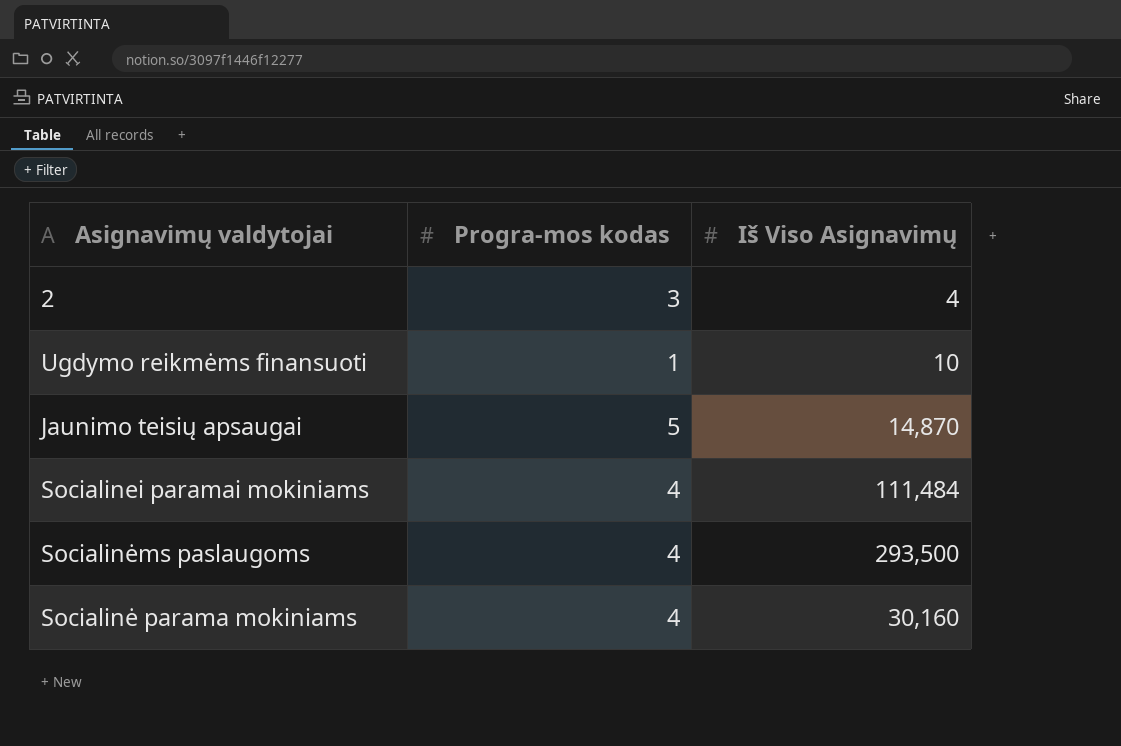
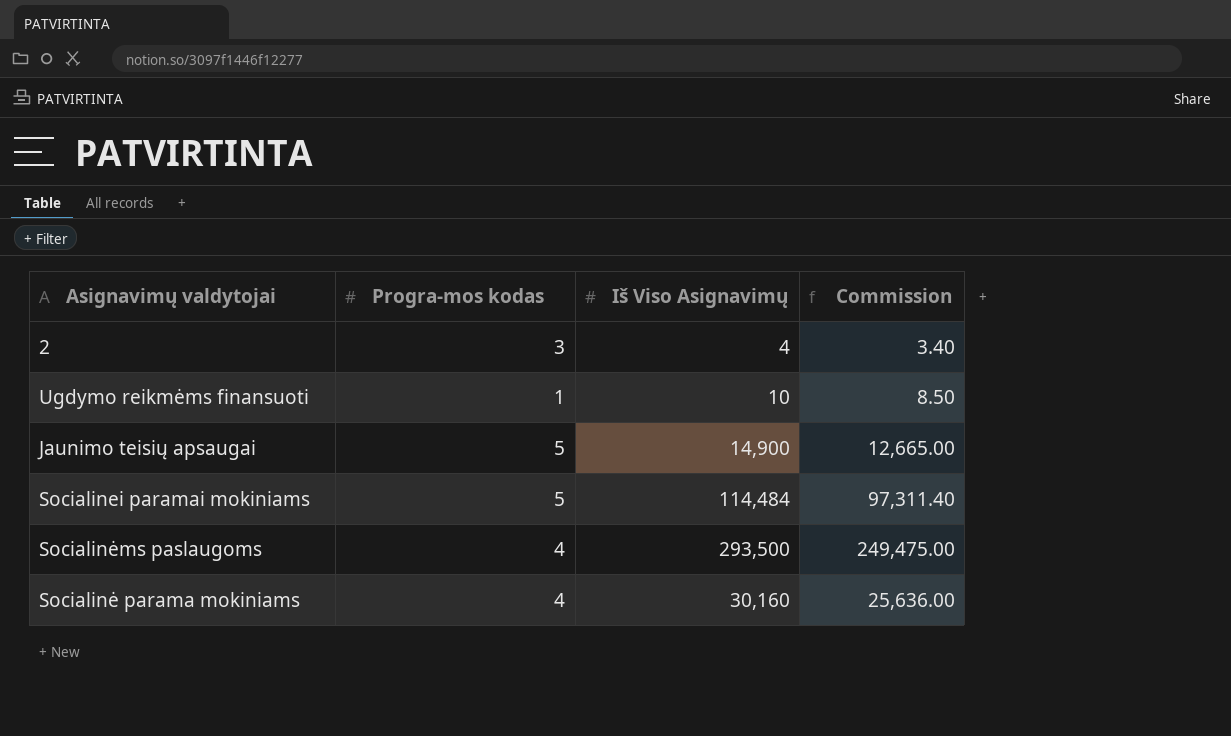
column Commission | formula: none -> [Iš Viso Asignavimų] * 0.85
Jaunimo teisių apsaugai | Iš Viso Asignavimų: 14,870 -> 14,900
Socialinei paramai mokiniams | Progra-mos kodas: 4 -> 5
Socialinei paramai mokiniams | Iš Viso Asignavimų: 111,484 -> 114,484

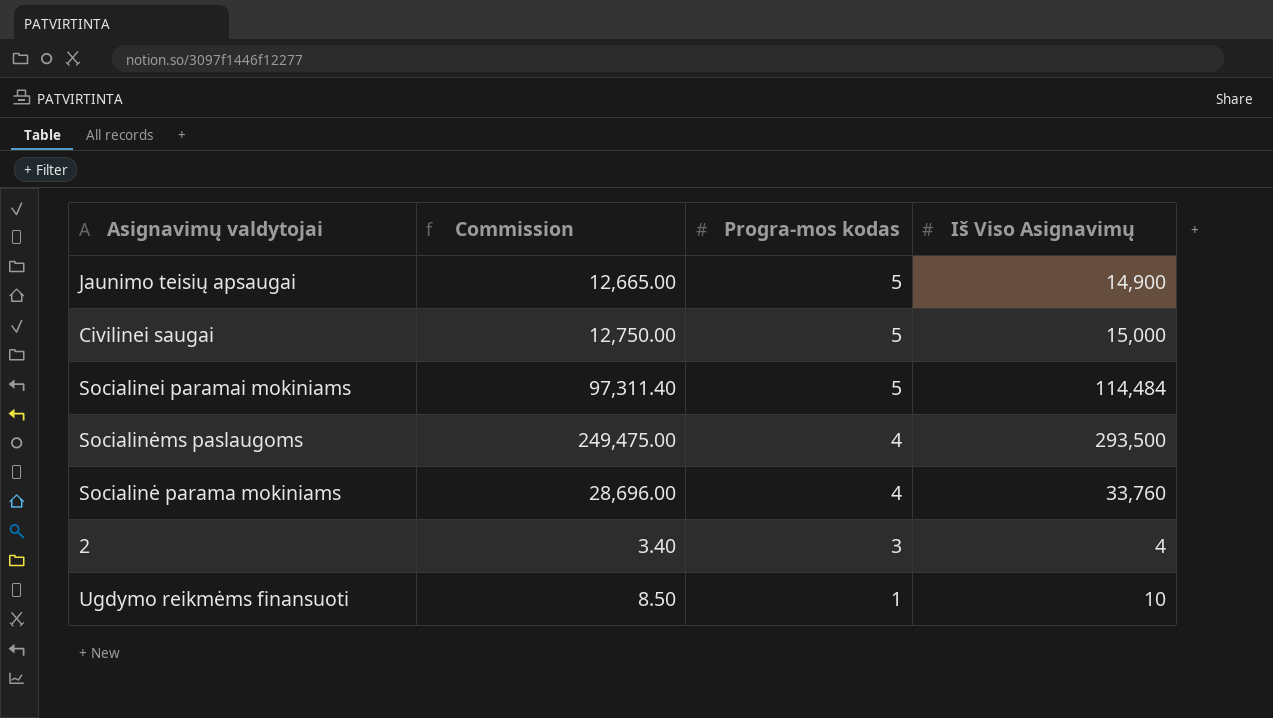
row order: none -> Progra-mos kodas descending
column Commission | position: 4 -> 2
row Civilinei saugai: none -> 12,750.00 | 5 | 15,000
Socialinė parama mokiniams | Commission: 25,636.00 -> 28,696.00
Socialinė parama mokiniams | Iš Viso Asignavimų: 30,160 -> 33,760

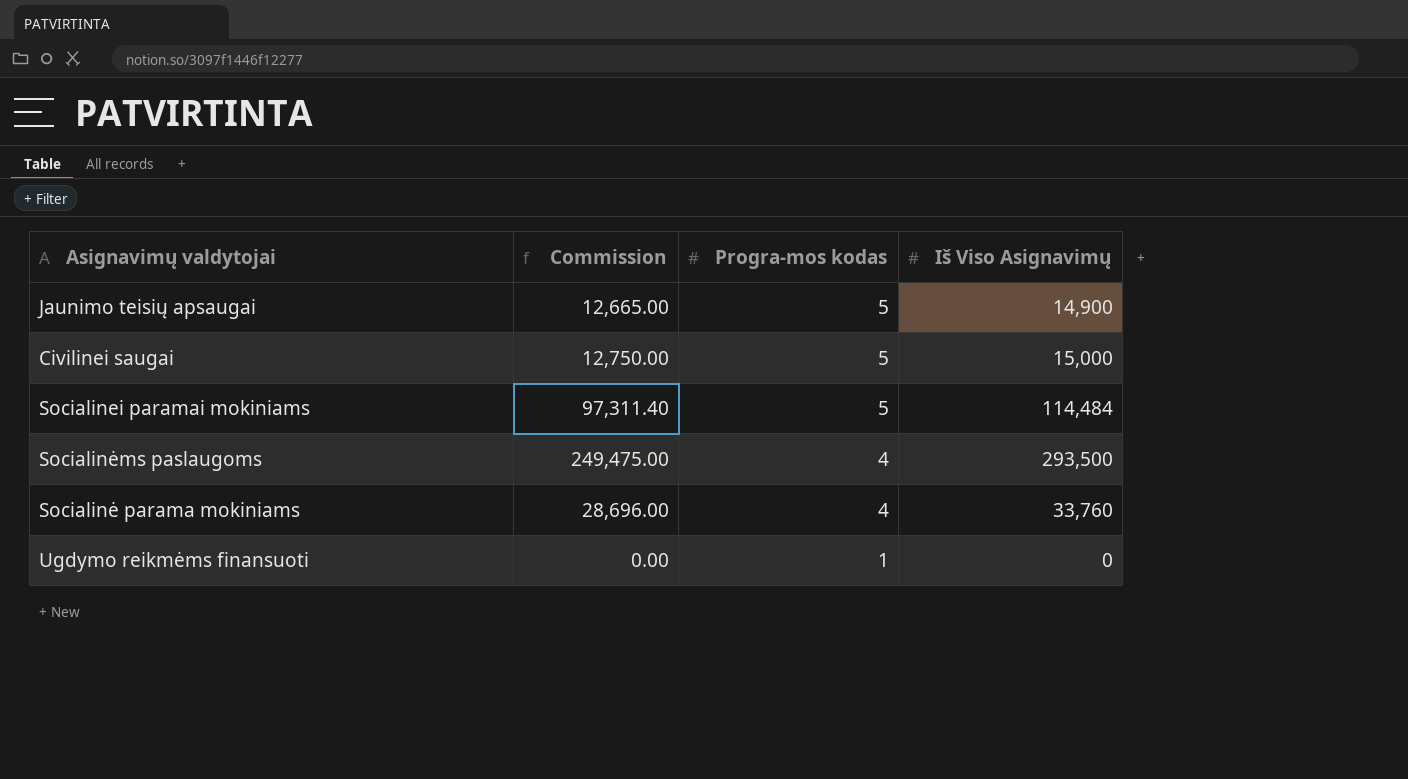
row 2: 3.40 | 3 | 4 -> none
Ugdymo reikmėms finansuoti | Commission: 8.50 -> 0.00
Ugdymo reikmėms finansuoti | Iš Viso Asignavimų: 10 -> 0

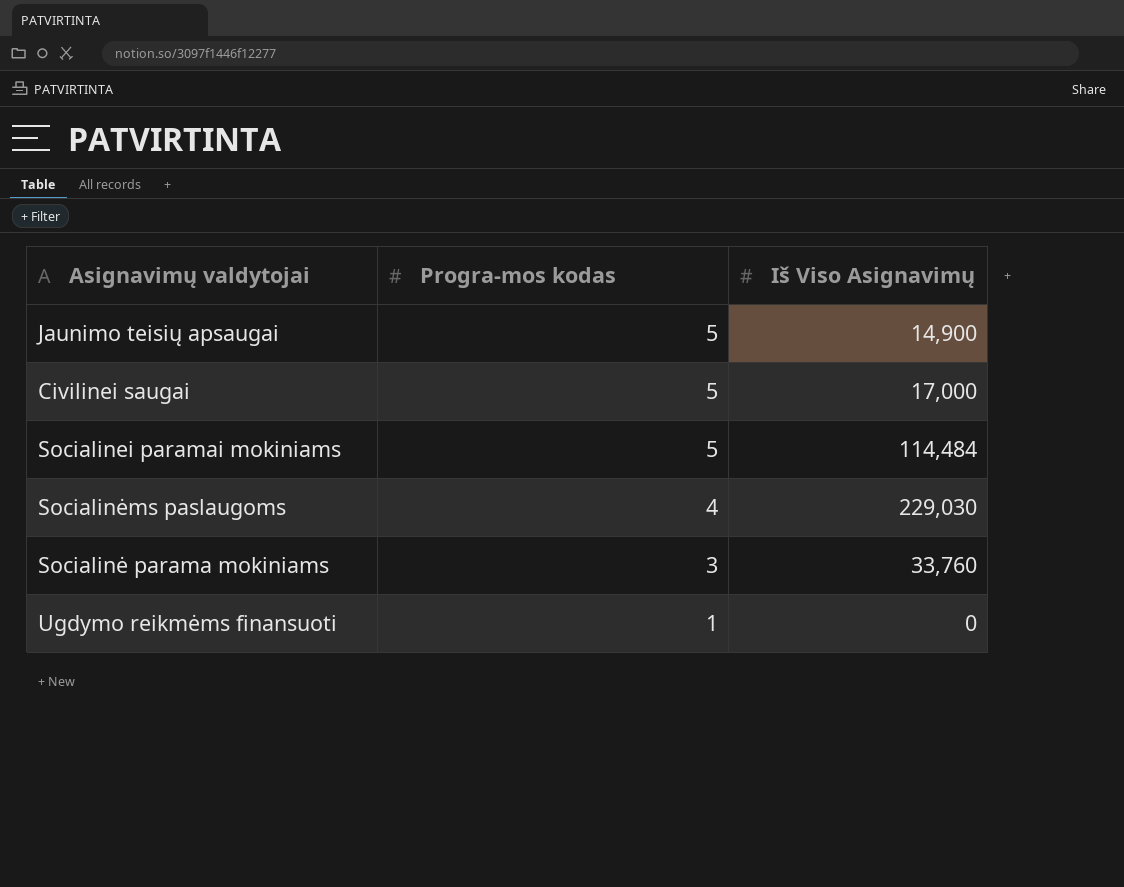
column Commission | formula: [Iš Viso Asignavimų] * 0.85 -> none
Civilinei saugai | Iš Viso Asignavimų: 15,000 -> 17,000
Socialinėms paslaugoms | Iš Viso Asignavimų: 293,500 -> 229,030
Socialinė parama mokiniams | Progra-mos kodas: 4 -> 3

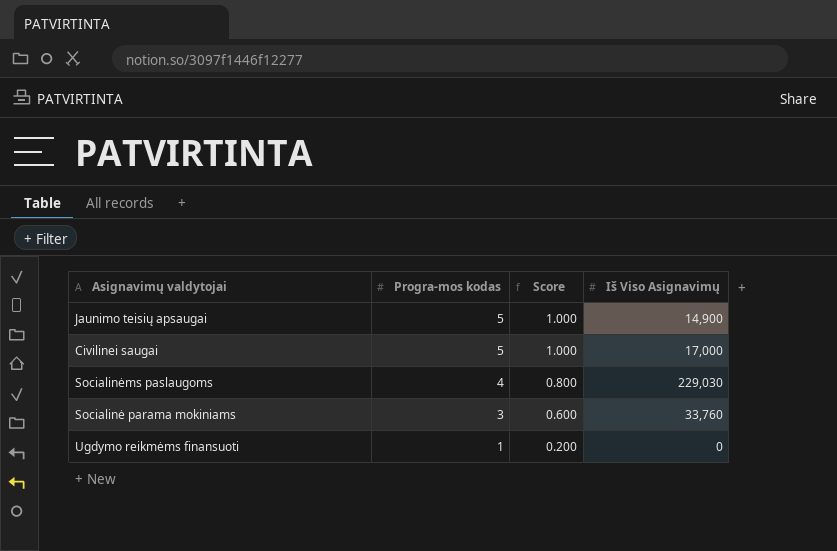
column Score | formula: none -> [Progra-mos kodas] * 0.2
row Socialinei paramai mokiniams: 5 | 114,484 -> none

